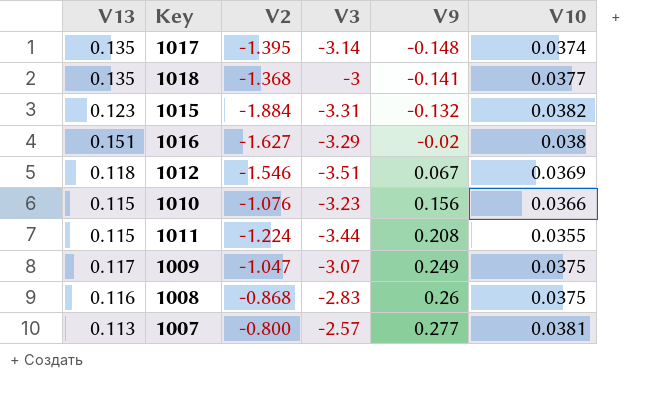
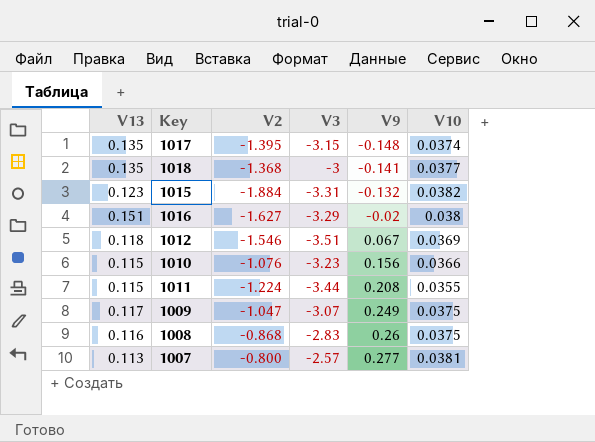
1017 | V3: -3.14 -> -3.15

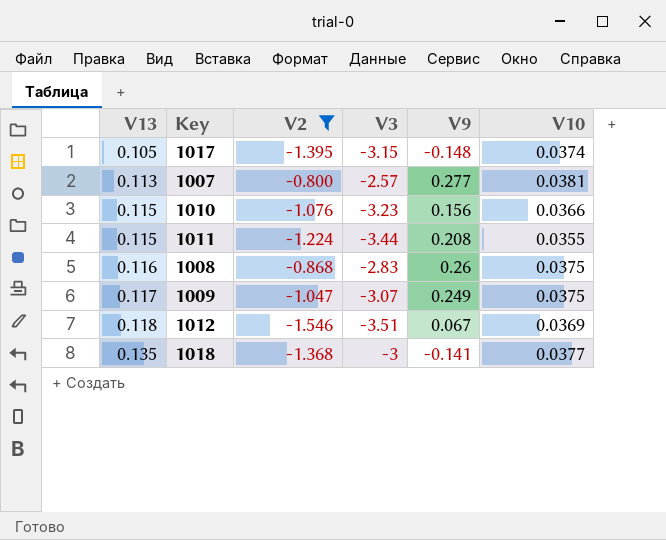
filter: none -> V2 >= -1.546
row order: V9 ascending -> V13 ascending
1017 | V13: 0.135 -> 0.105

